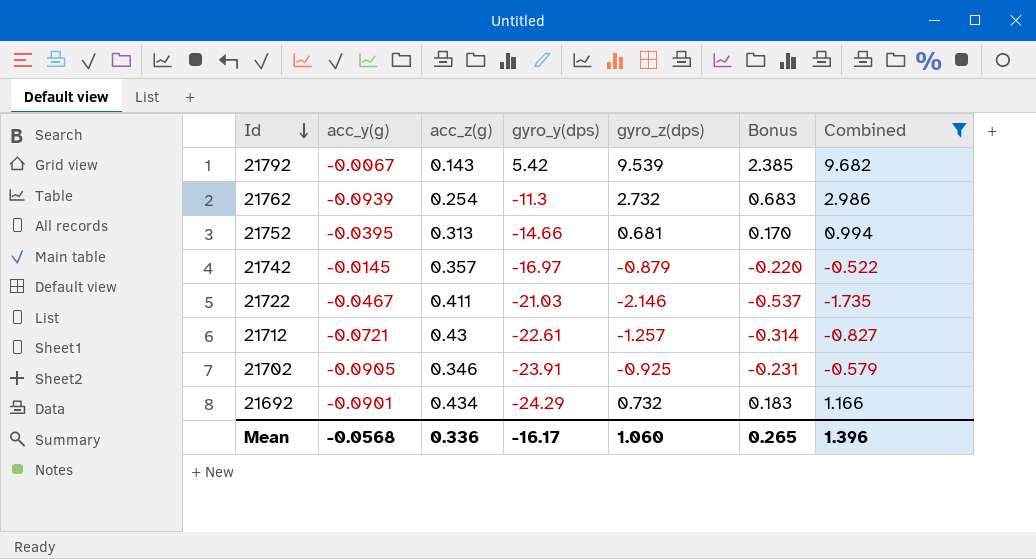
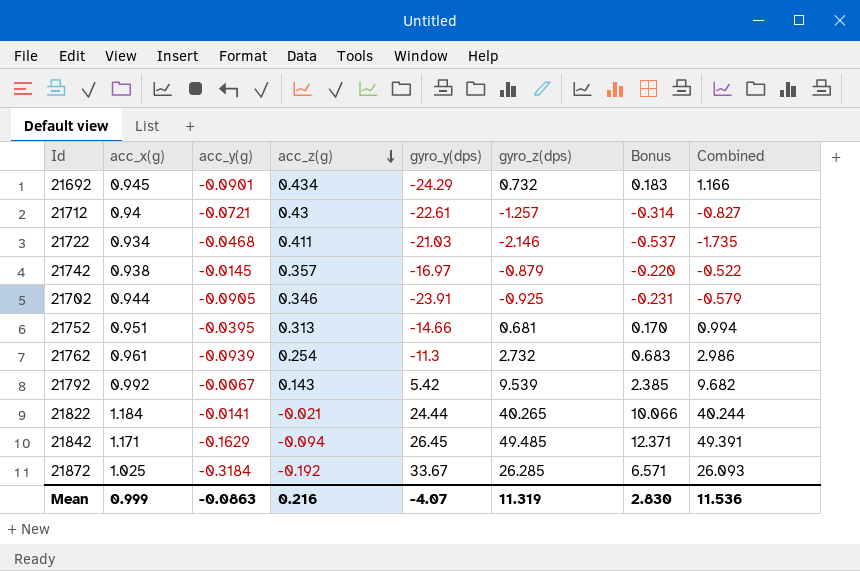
filter: Combined <= 9.682 -> none
row order: Id descending -> acc_z(g) descending
column acc_x(g) | position: none -> 2
21722 | acc_y(g): -0.0467 -> -0.0468
Mean | acc_y(g): -0.0568 -> -0.0863
Mean | acc_z(g): 0.336 -> 0.216
Mean | gyro_y(dps): -16.17 -> -4.07
Mean | gyro_z(dps): 1.060 -> 11.319
Mean | Bonus: 0.265 -> 2.830
Mean | Combined: 1.396 -> 11.536

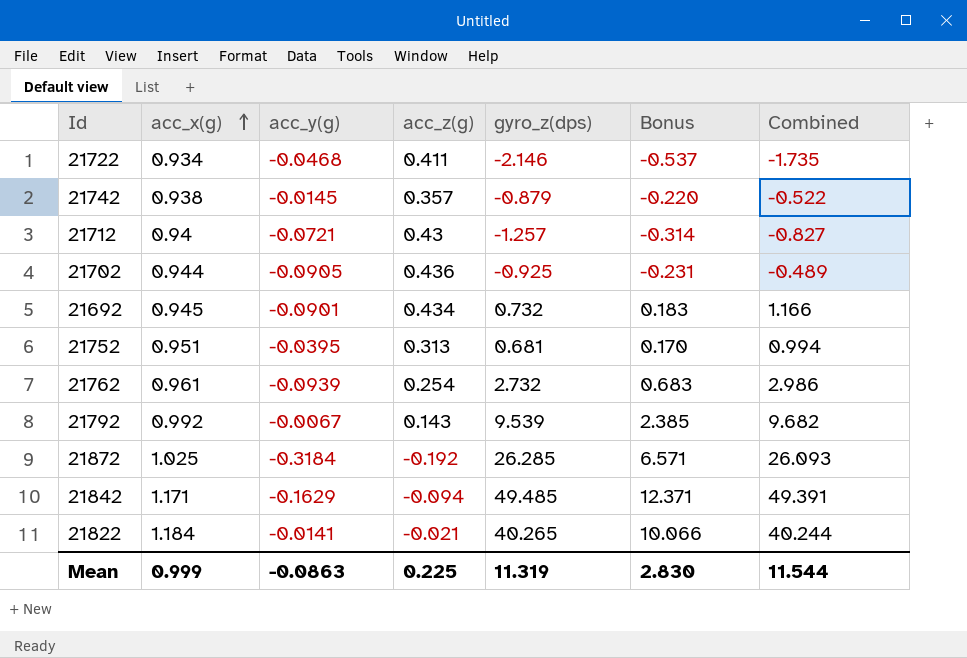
row order: acc_z(g) descending -> acc_x(g) ascending
column gyro_y(dps) | position: 5 -> none
21702 | acc_z(g): 0.346 -> 0.436
21702 | Combined: -0.579 -> -0.489
Mean | acc_z(g): 0.216 -> 0.225
Mean | Combined: 11.536 -> 11.544

